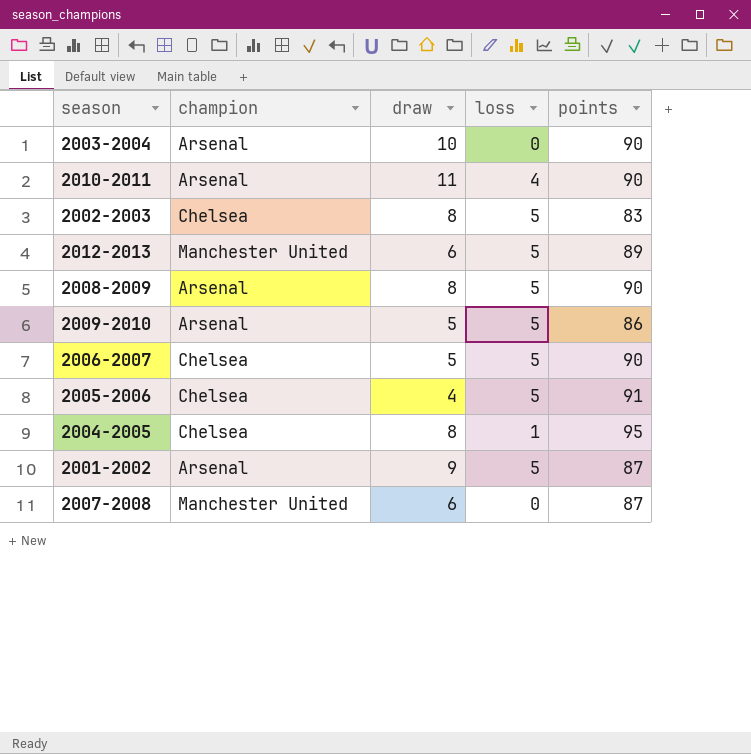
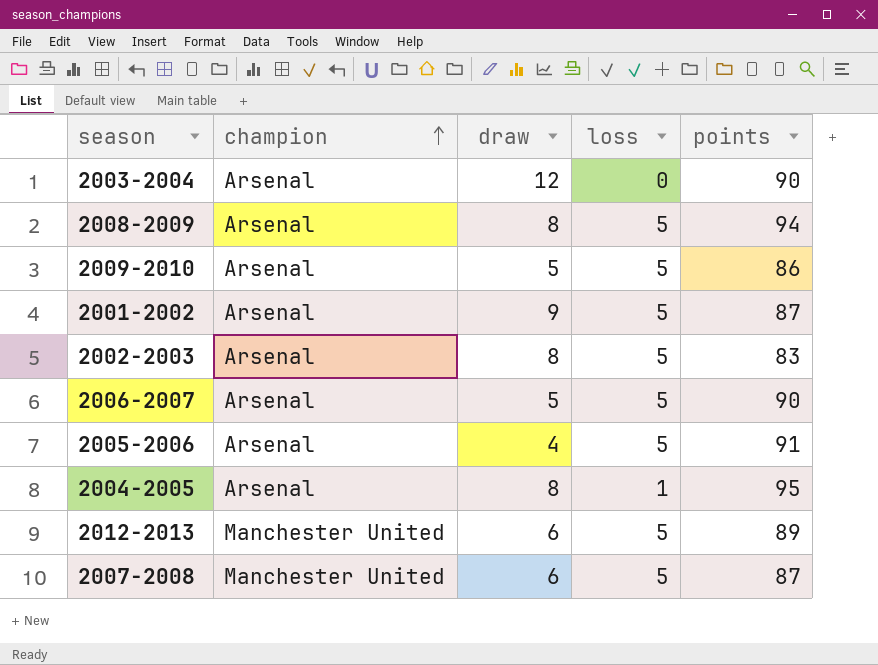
row order: none -> champion ascending
row 2010-2011: Arsenal | 11 | 4 | 90 -> none
2003-2004 | draw: 10 -> 12
2008-2009 | points: 90 -> 94
2002-2003 | champion: Chelsea -> Arsenal
2006-2007 | champion: Chelsea -> Arsenal
2005-2006 | champion: Chelsea -> Arsenal
2004-2005 | champion: Chelsea -> Arsenal
2007-2008 | loss: 0 -> 5

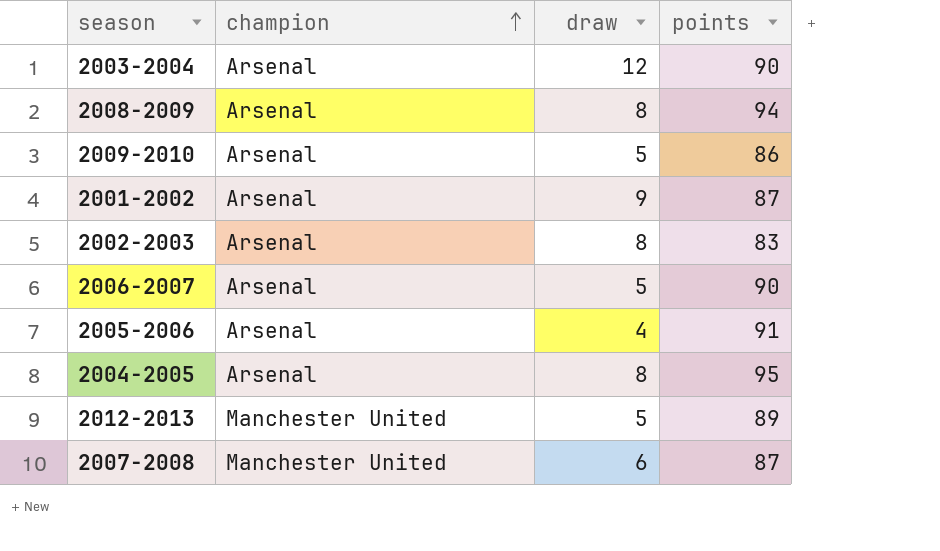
column loss | position: 4 -> none
2012-2013 | draw: 6 -> 5

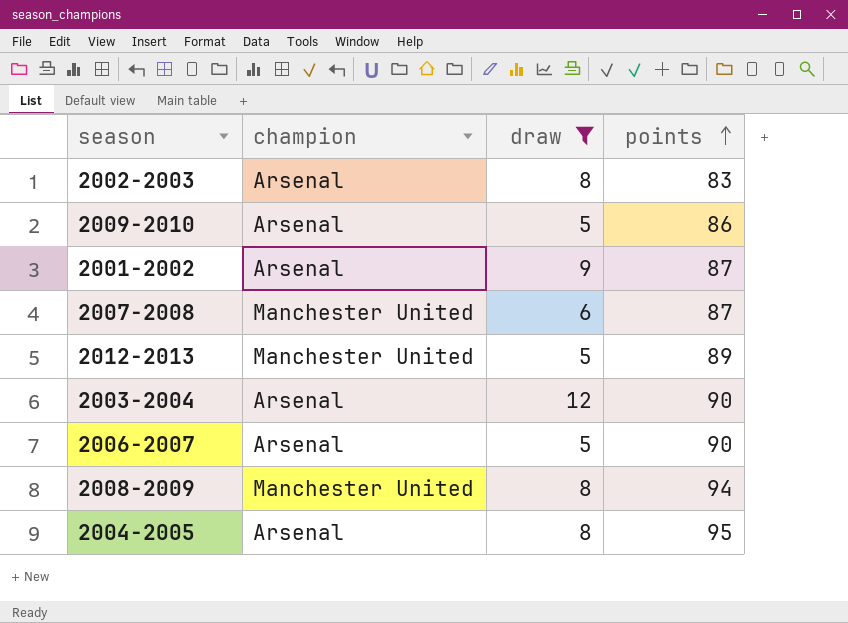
filter: none -> draw != 4
row order: champion ascending -> points ascending
2008-2009 | champion: Arsenal -> Manchester United

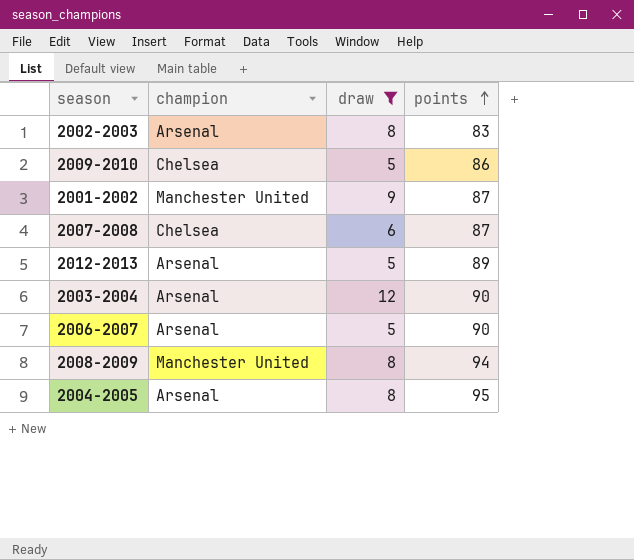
2009-2010 | champion: Arsenal -> Chelsea
2001-2002 | champion: Arsenal -> Manchester United
2007-2008 | champion: Manchester United -> Chelsea
2012-2013 | champion: Manchester United -> Arsenal

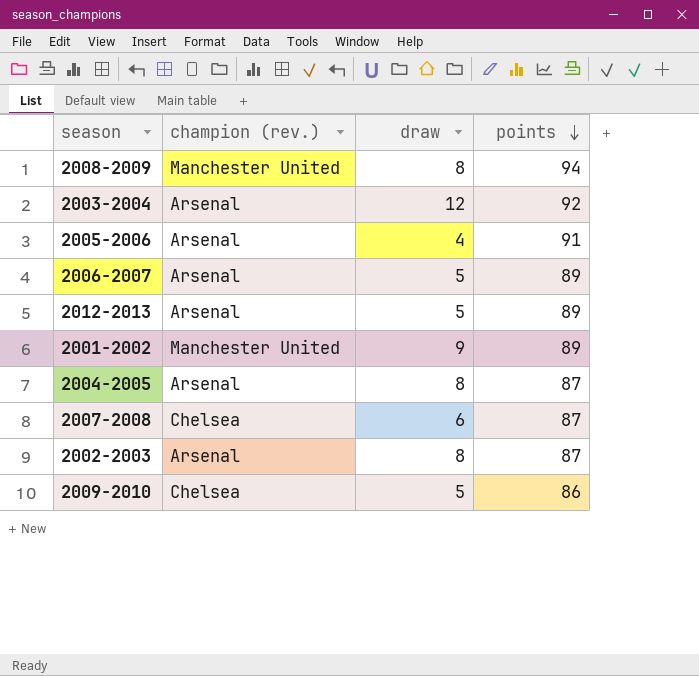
filter: draw != 4 -> none
row order: points ascending -> points descending
column name: champion -> champion (rev.)
2003-2004 | points: 90 -> 92
2006-2007 | points: 90 -> 89
2001-2002 | points: 87 -> 89
2004-2005 | points: 95 -> 87
2002-2003 | points: 83 -> 87

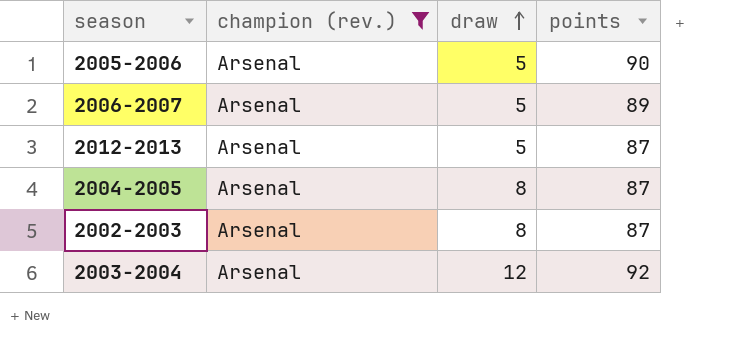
filter: none -> champion (rev.) = Arsenal
row order: points descending -> draw ascending
2005-2006 | draw: 4 -> 5
2005-2006 | points: 91 -> 90
2012-2013 | points: 89 -> 87

